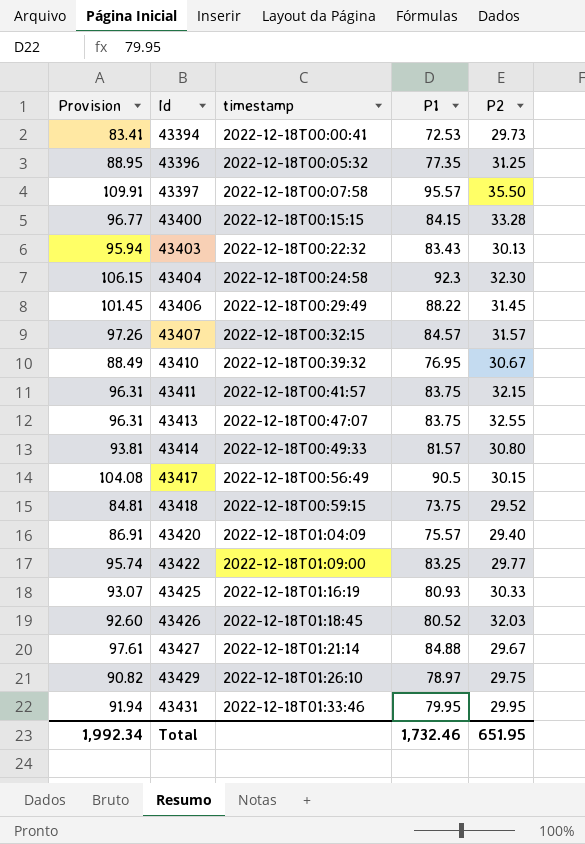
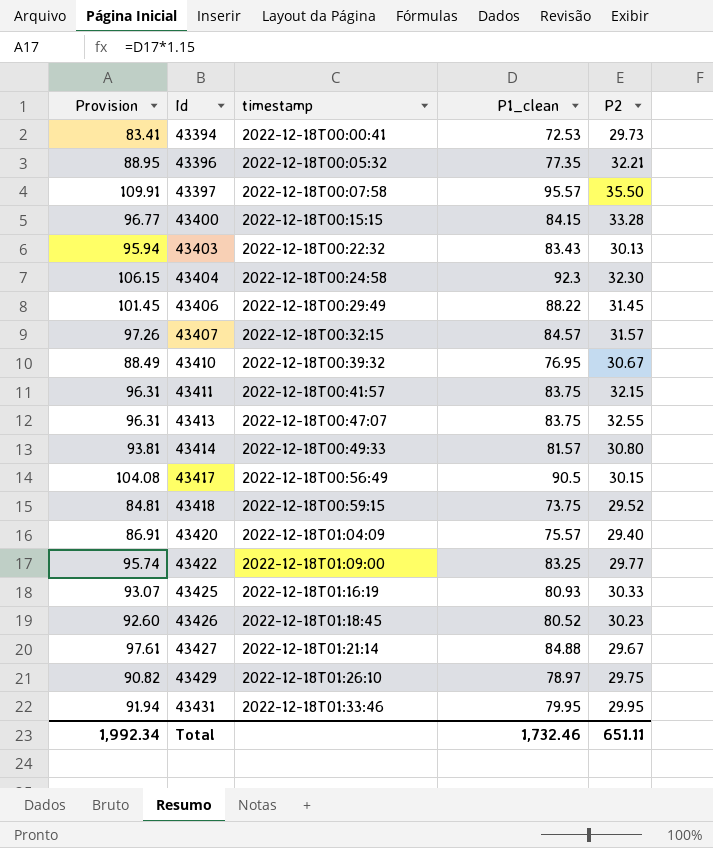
column name: P1 -> P1_clean
43396 | P2: 31.25 -> 32.21
43426 | P2: 32.03 -> 30.23
Total | P2: 651.95 -> 651.11

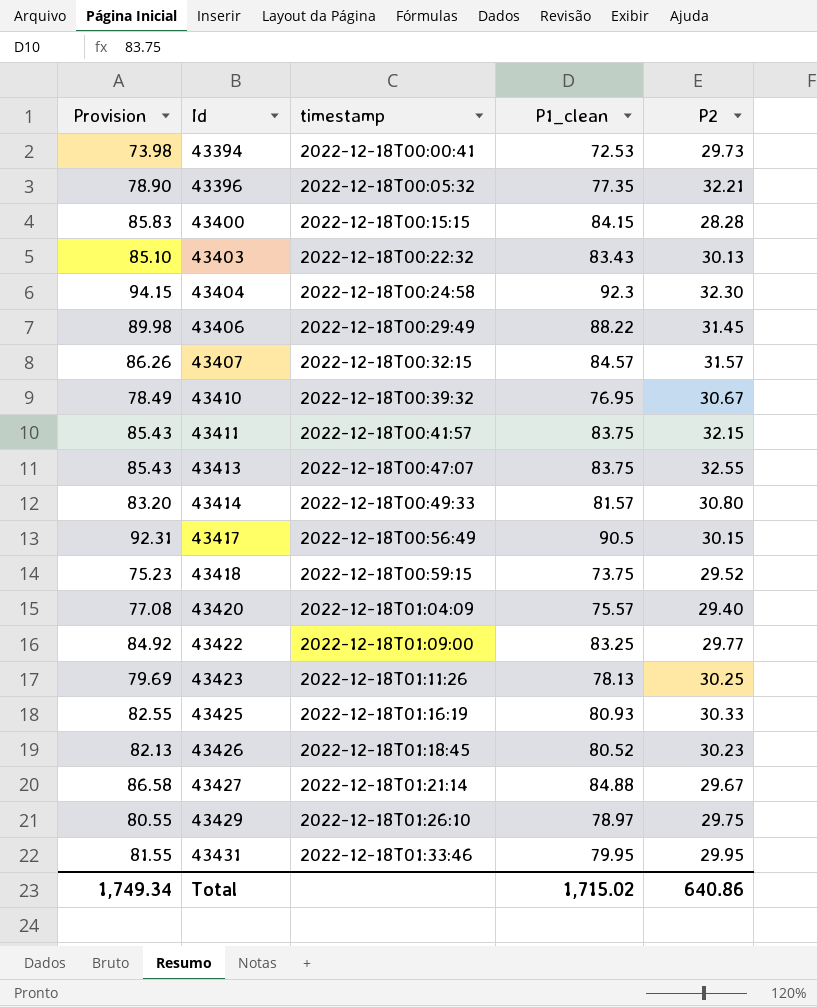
column Provision | formula: [P1_clean] * 1.15 -> [P1_clean] * 1.02
row 43397: 109.91 | 2022-12-18T00:07:58 | 95.57 | 35.50 -> none
43400 | P2: 33.28 -> 28.28
row 43423: none -> 79.69 | 2022-12-18T01:11:26 | 78.13 | 30.25
Total | Provision: 1,992.34 -> 1,749.34
Total | P1_clean: 1,732.46 -> 1,715.02
Total | P2: 651.11 -> 640.86

